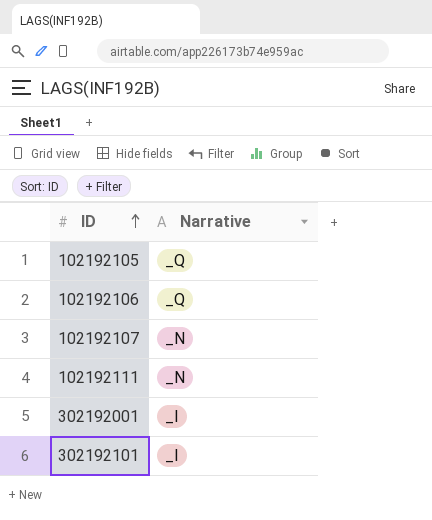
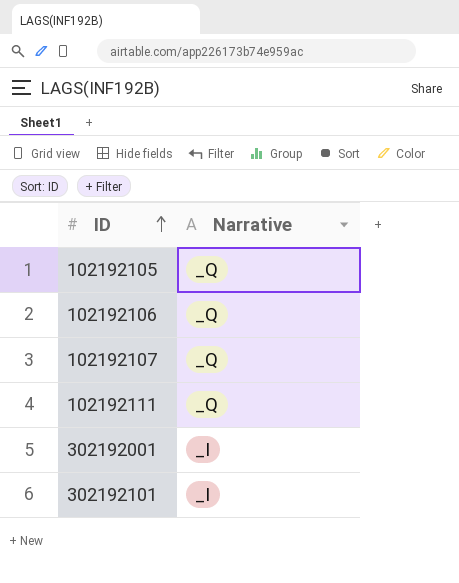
102192107 | Narrative: _N -> _Q
102192111 | Narrative: _N -> _Q

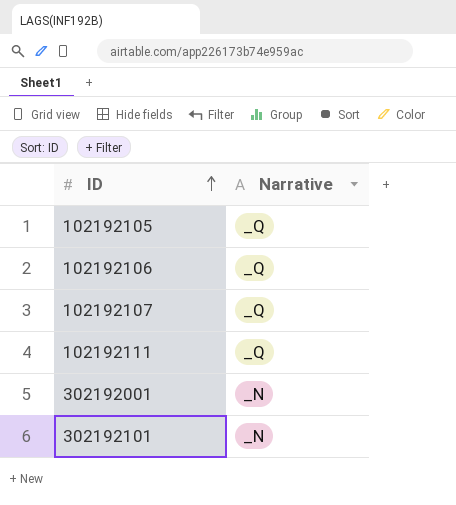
302192001 | Narrative: _I -> _N
302192101 | Narrative: _I -> _N

